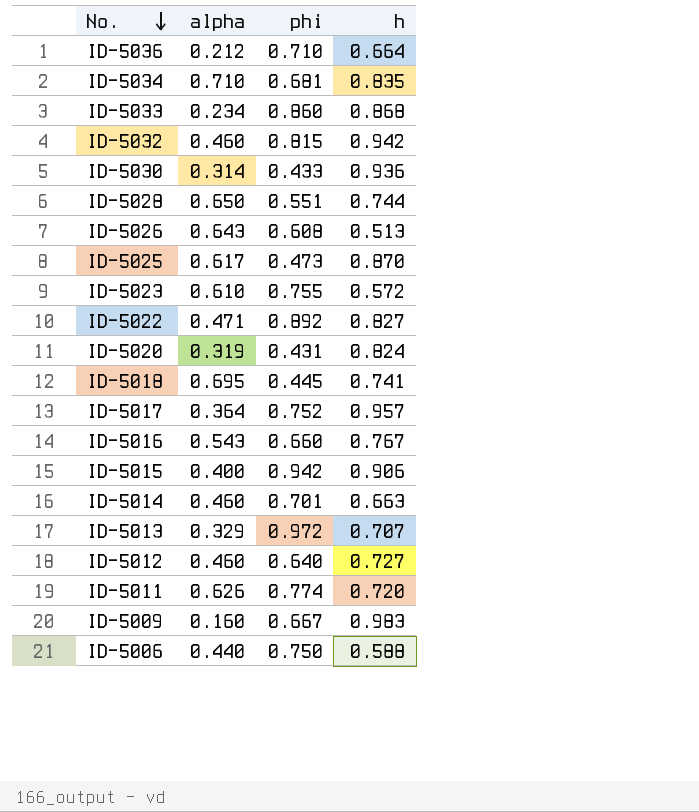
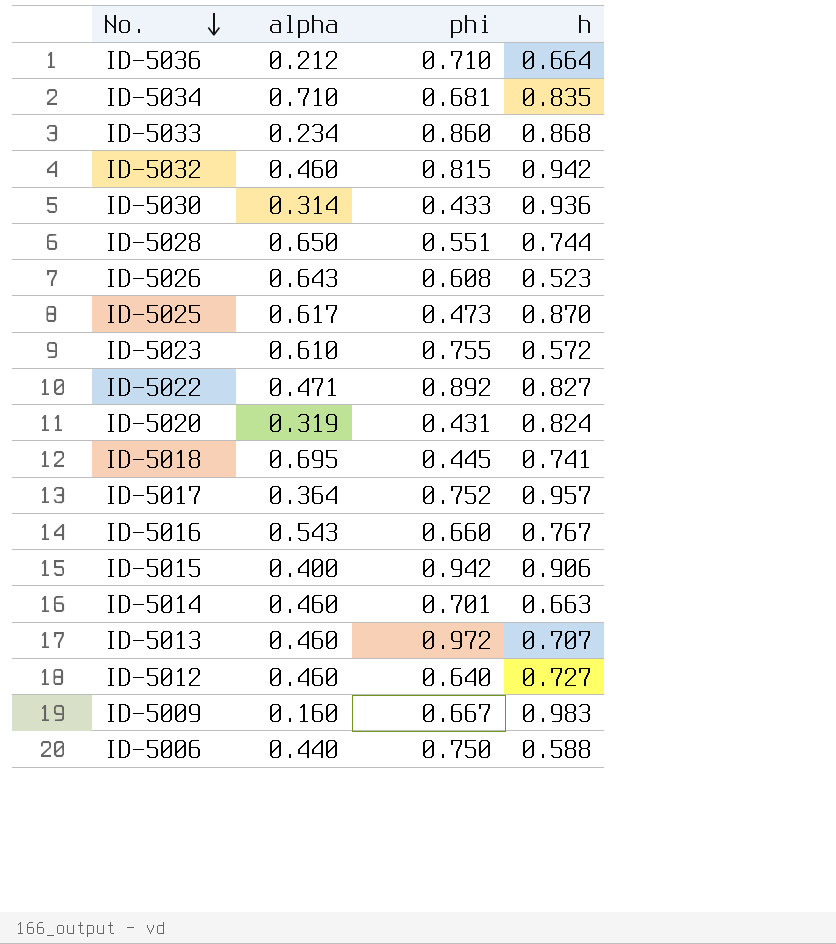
row ID-5011: 0.626 | 0.774 | 0.720 -> none
ID-5026 | h: 0.513 -> 0.523
ID-5013 | alpha: 0.329 -> 0.460

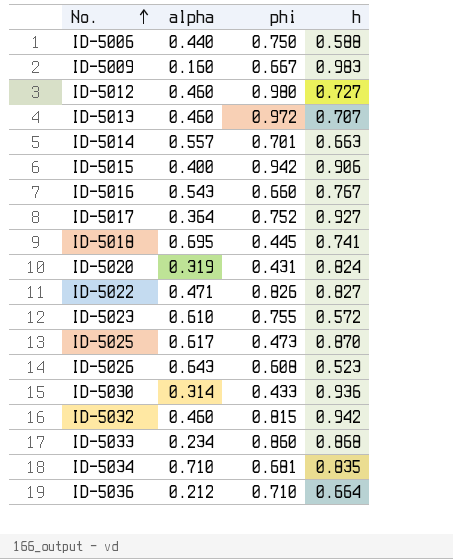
row order: No. descending -> No. ascending
row ID-5028: 0.650 | 0.551 | 0.744 -> none
ID-5012 | phi: 0.640 -> 0.980
ID-5014 | alpha: 0.460 -> 0.557
ID-5017 | h: 0.957 -> 0.927
ID-5022 | phi: 0.892 -> 0.826

